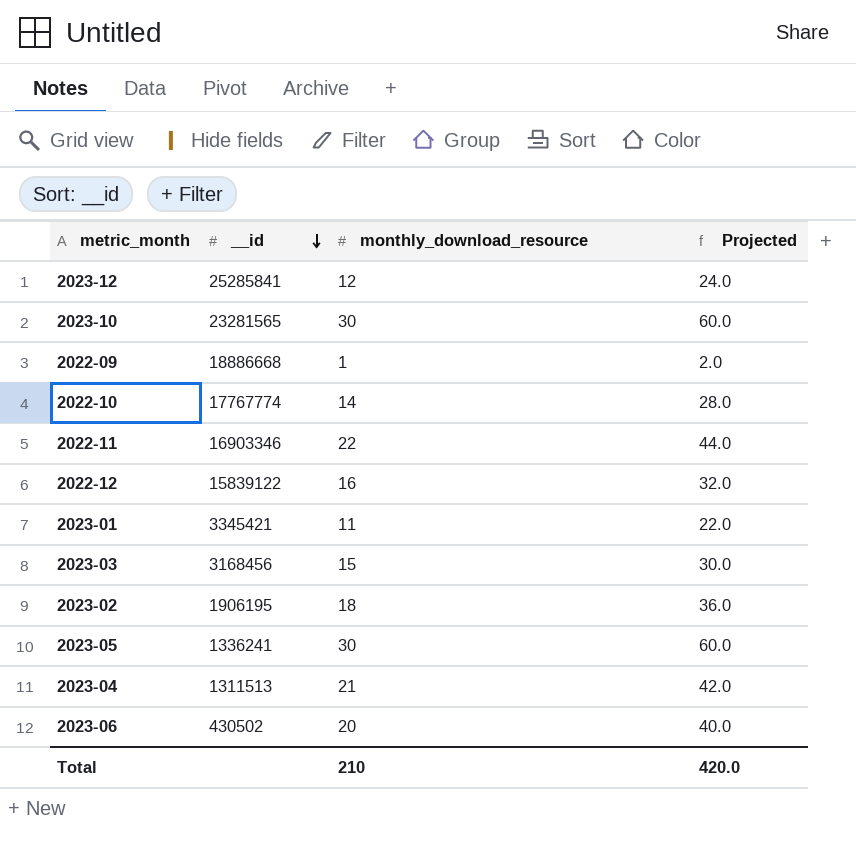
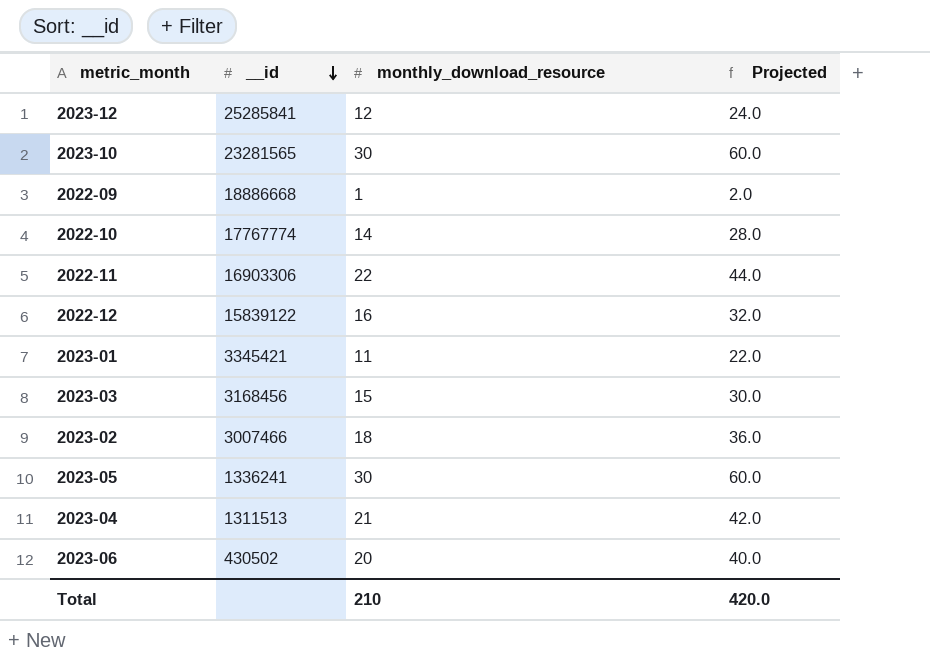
2022-11 | __id: 16903346 -> 16903306
2023-02 | __id: 1906195 -> 3007466

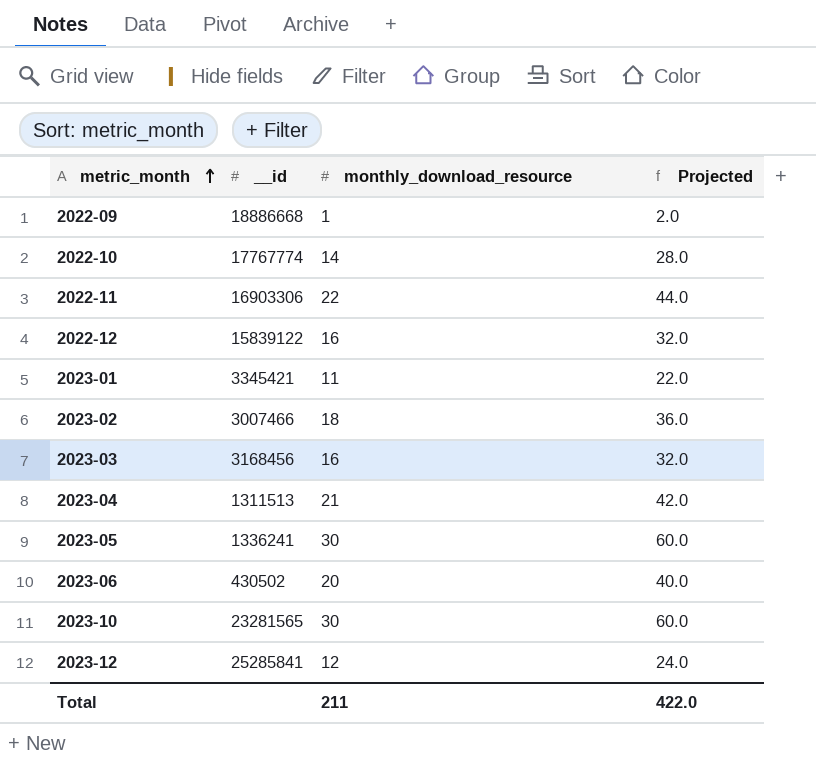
row order: __id descending -> metric_month ascending
2023-03 | monthly_download_resource: 15 -> 16
2023-03 | Projected: 30.0 -> 32.0
Total | monthly_download_resource: 210 -> 211
Total | Projected: 420.0 -> 422.0

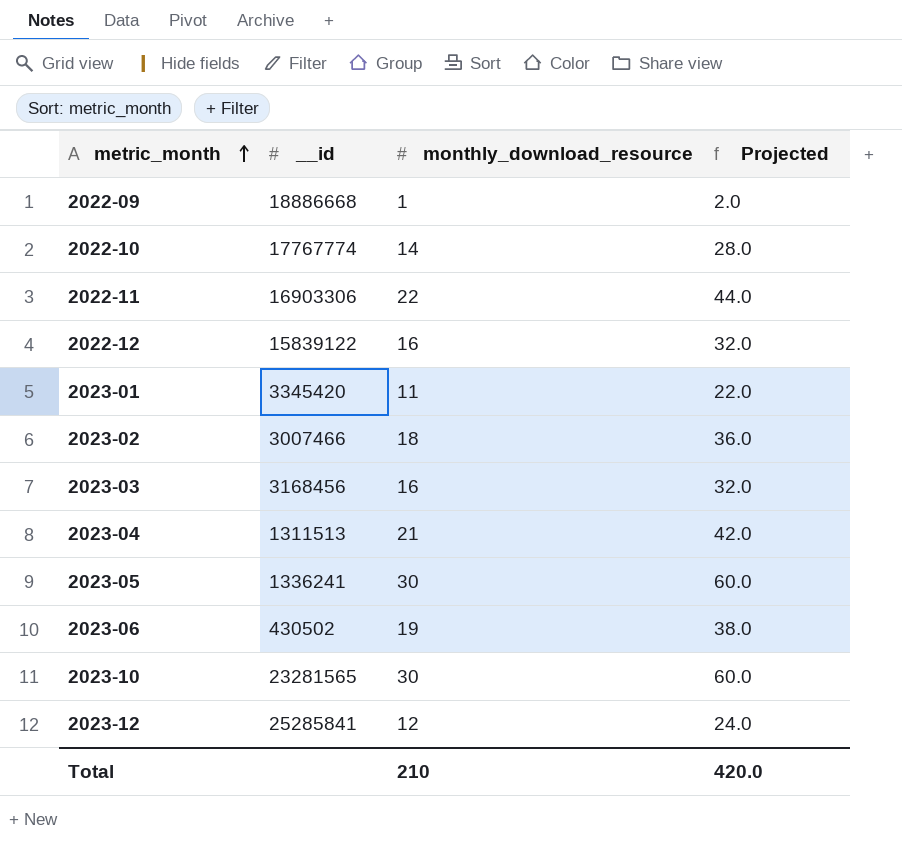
2023-01 | __id: 3345421 -> 3345420
2023-06 | monthly_download_resource: 20 -> 19
2023-06 | Projected: 40.0 -> 38.0
Total | monthly_download_resource: 211 -> 210
Total | Projected: 422.0 -> 420.0

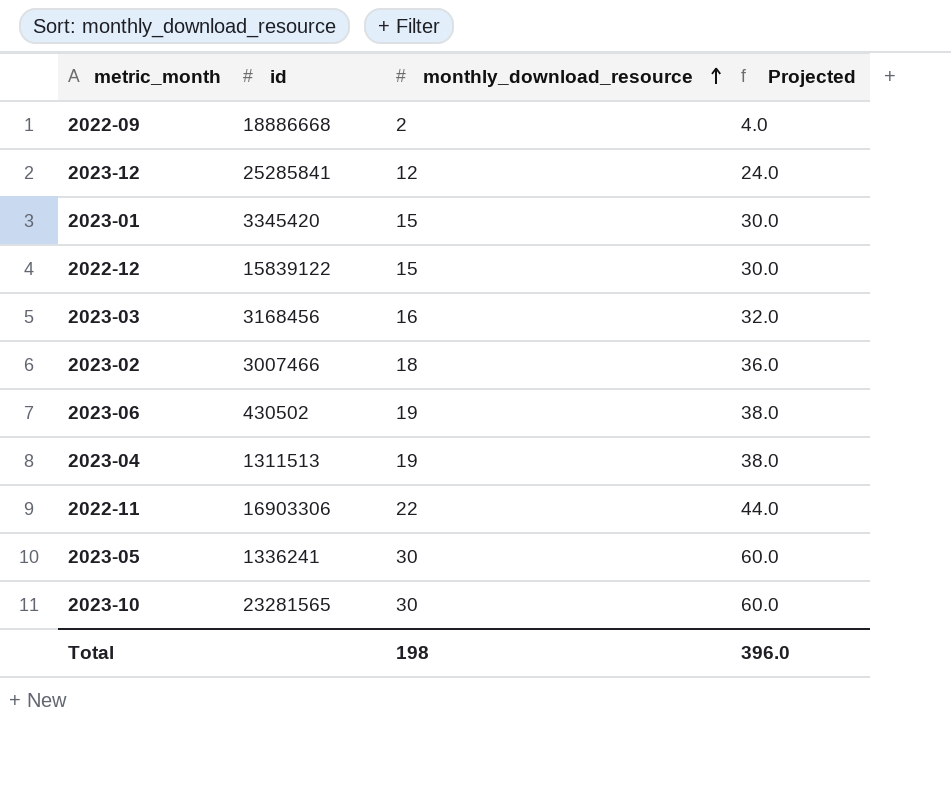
row order: metric_month ascending -> monthly_download_resource ascending
column name: __id -> id
row 2022-10: 17767774 | 14 | 28.0 -> none
2022-09 | monthly_download_resource: 1 -> 2
2022-09 | Projected: 2.0 -> 4.0
2023-01 | monthly_download_resource: 11 -> 15
2023-01 | Projected: 22.0 -> 30.0
2022-12 | monthly_download_resource: 16 -> 15
2022-12 | Projected: 32.0 -> 30.0
2023-04 | monthly_download_resource: 21 -> 19
2023-04 | Projected: 42.0 -> 38.0
Total | monthly_download_resource: 210 -> 198
Total | Projected: 420.0 -> 396.0

